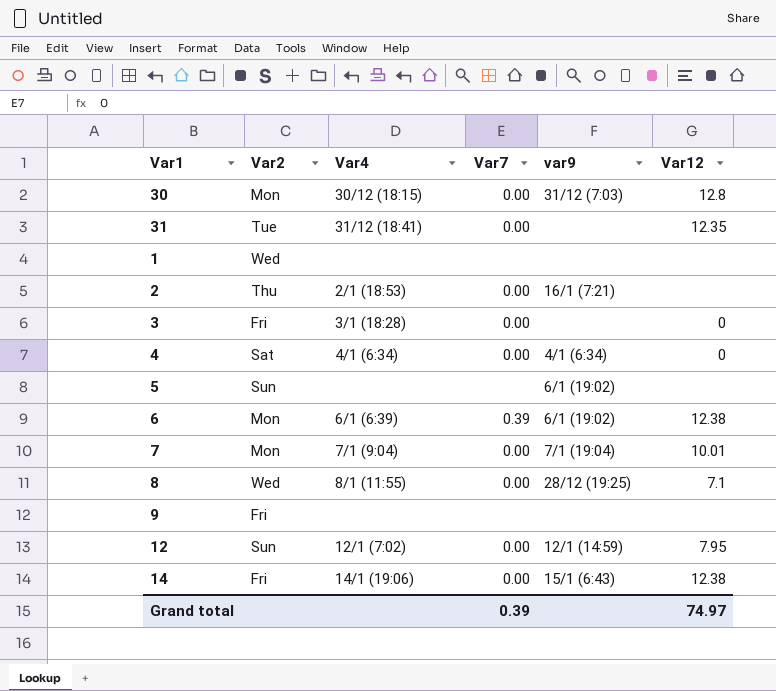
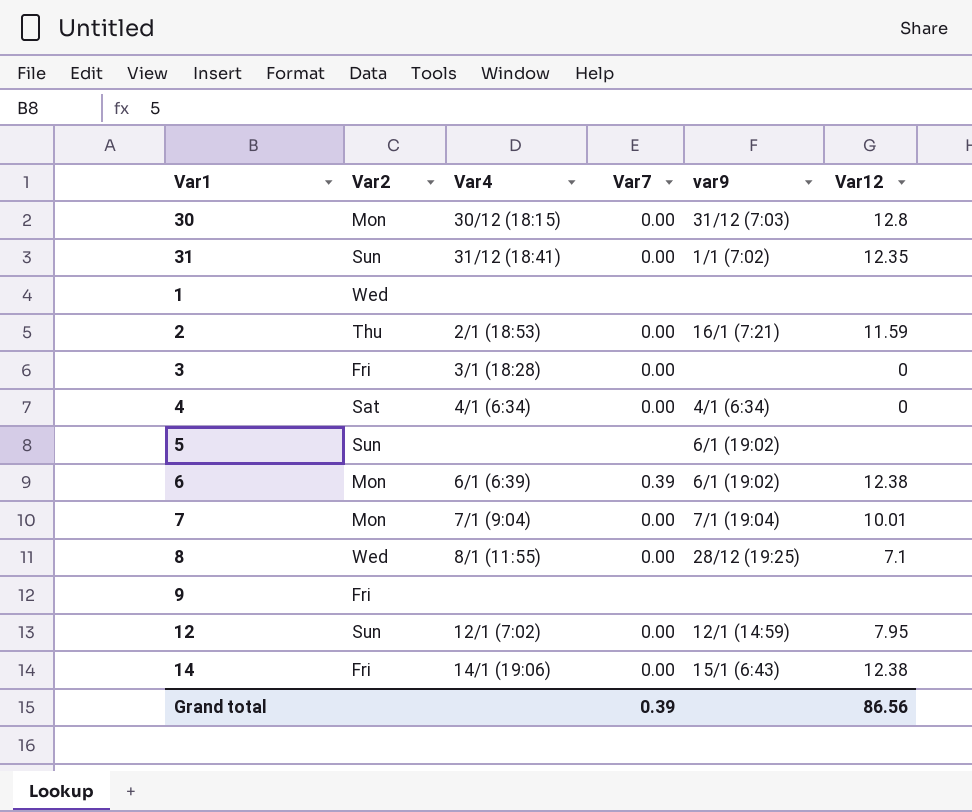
31 | Var2: Tue -> Sun
31 | var9: none -> 1/1 (7:02)
2 | Var12: none -> 11.59
Grand total | Var12: 74.97 -> 86.56

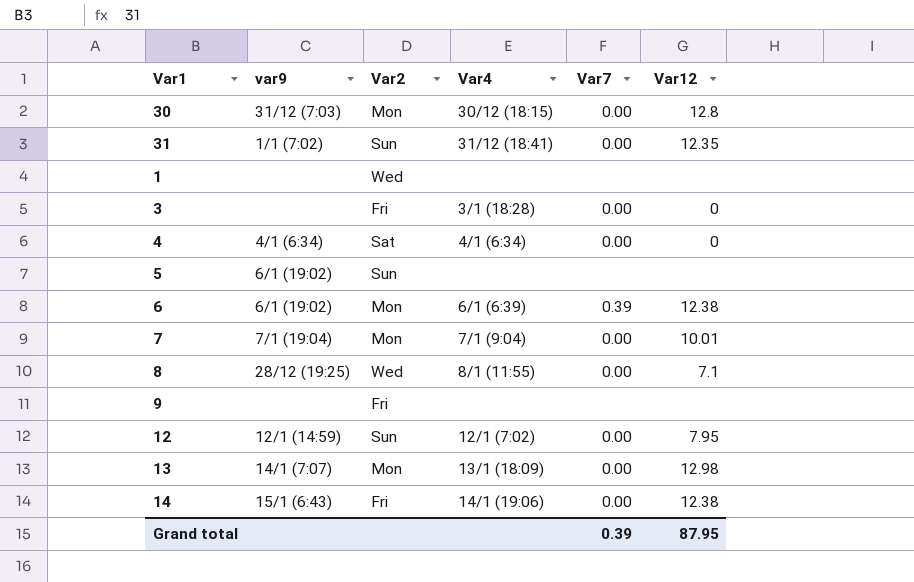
column var9 | position: 5 -> 2
row 2: Thu | 2/1 (18:53) | 0.00 | 16/1 (7:21) | 11.59 -> none
row 13: none -> 14/1 (7:07) | Mon | 13/1 (18:09) | 0.00 | 12.98
Grand total | Var12: 86.56 -> 87.95

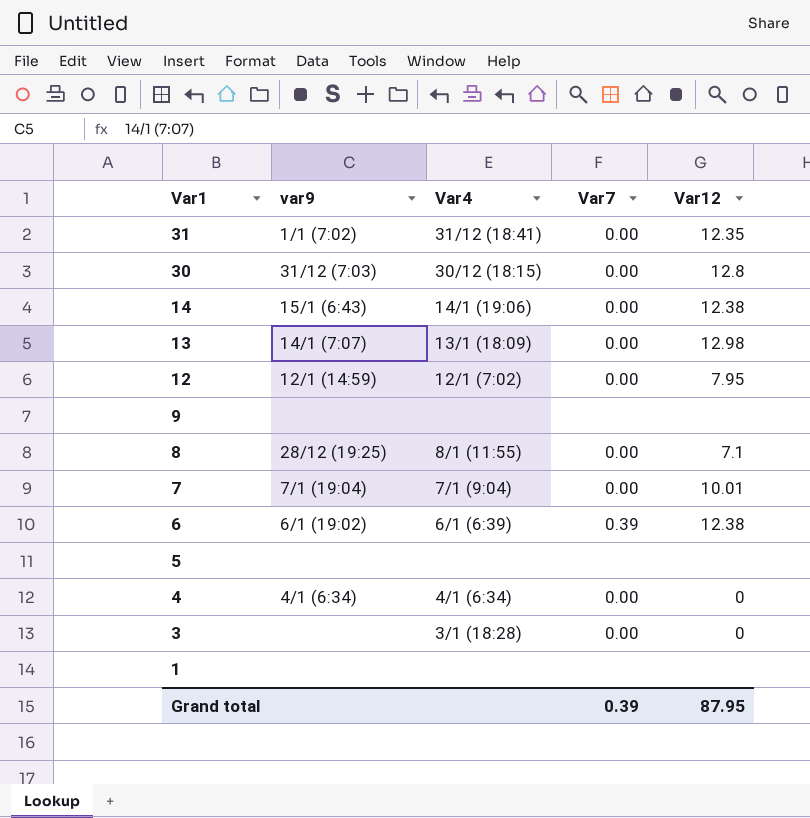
row order: none -> Var1 descending
column Var2 | position: 3 -> none
5 | var9: 6/1 (19:02) -> none

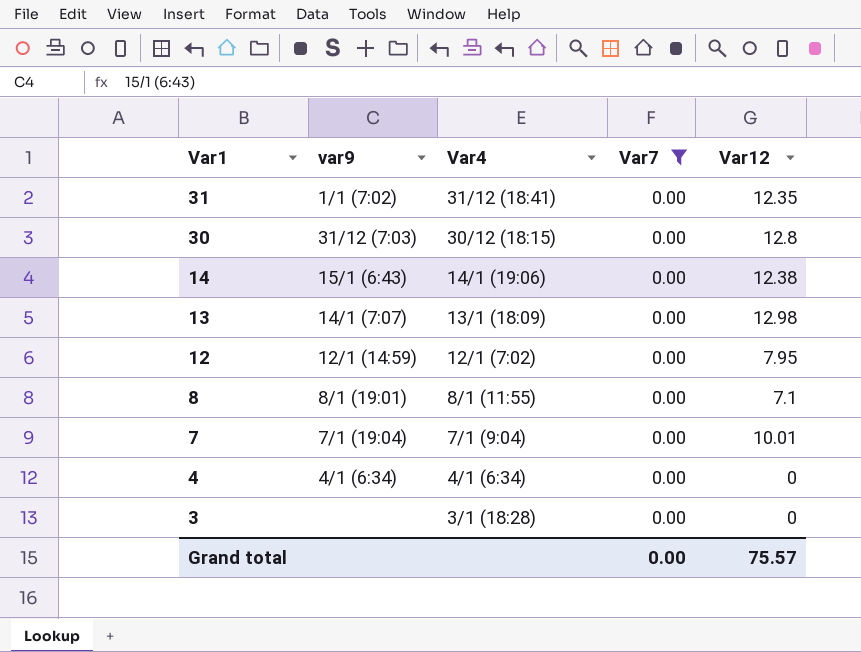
filter: none -> Var7 = 0.00
8 | var9: 28/12 (19:25) -> 8/1 (19:01)
Grand total | Var7: 0.39 -> 0.00
Grand total | Var12: 87.95 -> 75.57

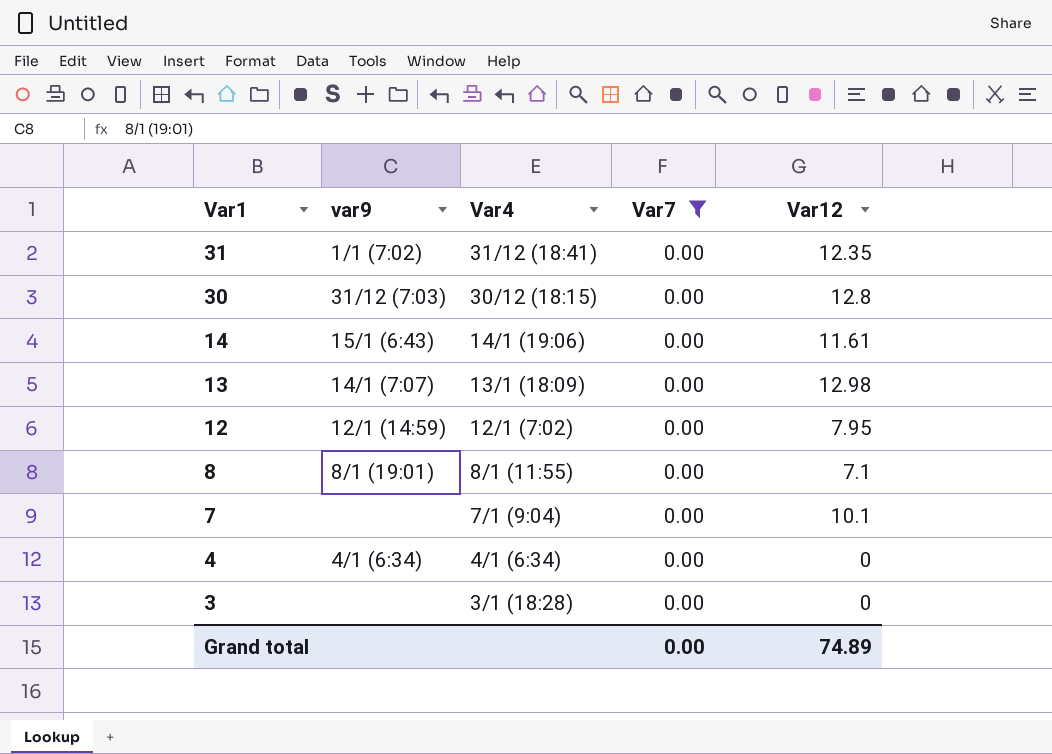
14 | Var12: 12.38 -> 11.61
7 | var9: 7/1 (19:04) -> none
7 | Var12: 10.01 -> 10.1
Grand total | Var12: 75.57 -> 74.89

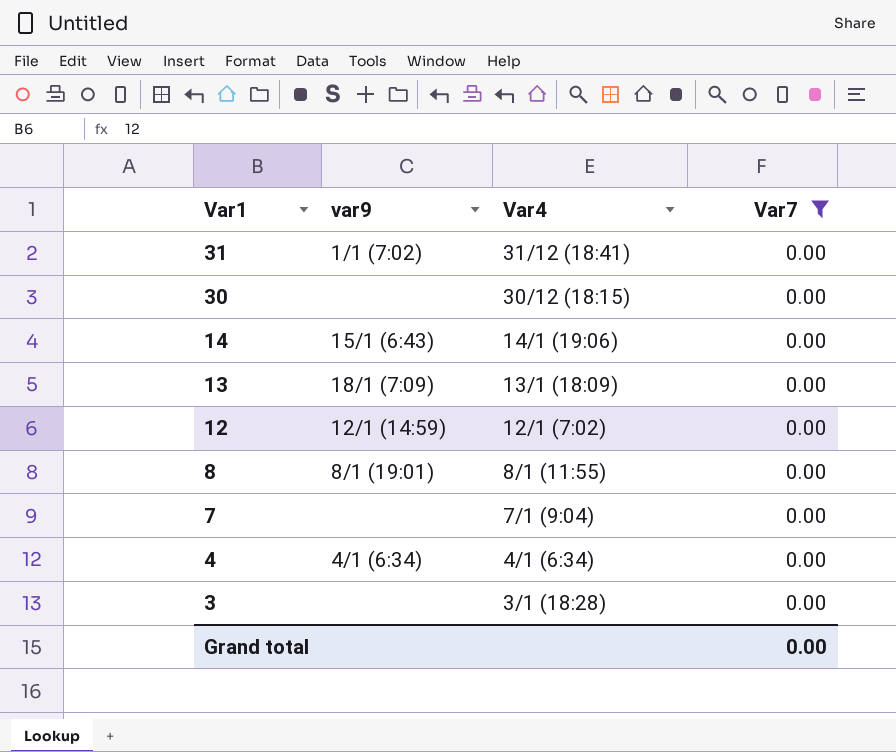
column Var12 | position: 5 -> none
30 | var9: 31/12 (7:03) -> none
13 | var9: 14/1 (7:07) -> 18/1 (7:09)

